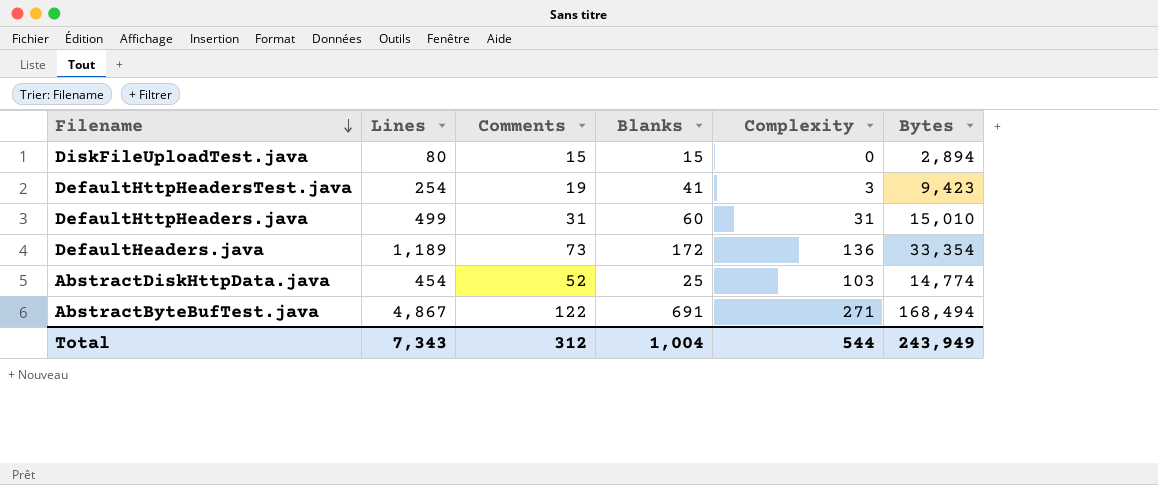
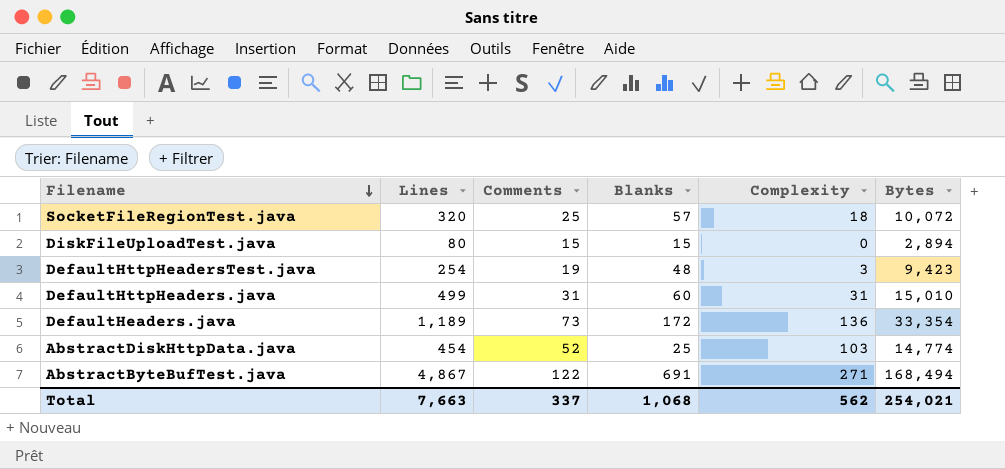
row SocketFileRegionTest.java: none -> 320 | 25 | 57 | 18 | 10,072
DefaultHttpHeadersTest.java | Blanks: 41 -> 48
Total | Lines: 7,343 -> 7,663
Total | Comments: 312 -> 337
Total | Blanks: 1,004 -> 1,068
Total | Complexity: 544 -> 562
Total | Bytes: 243,949 -> 254,021

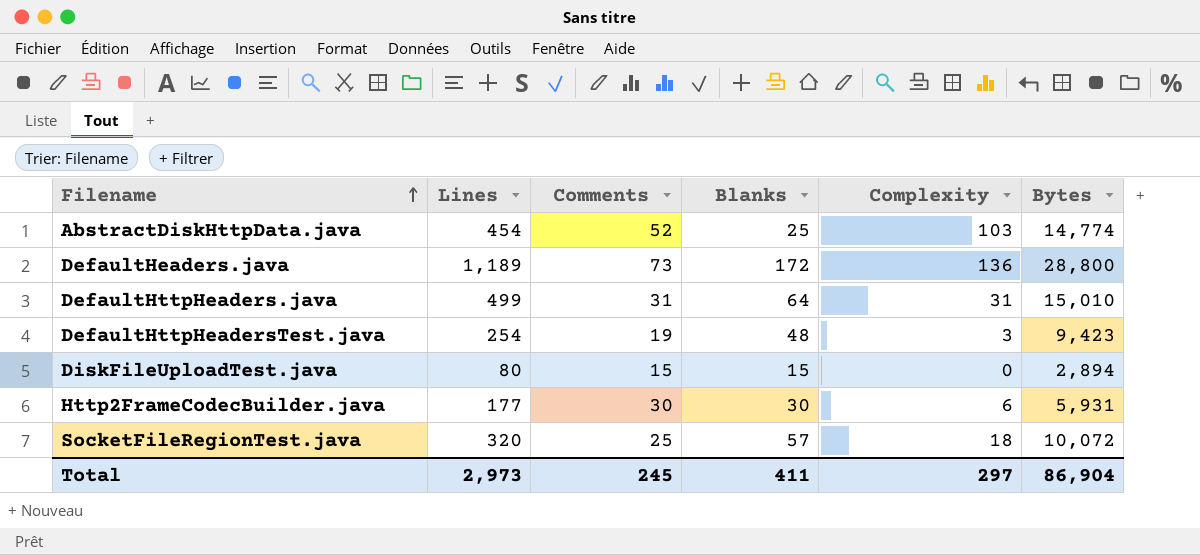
row order: Filename descending -> Filename ascending
row AbstractByteBufTest.java: 4,867 | 122 | 691 | 271 | 168,494 -> none
DefaultHeaders.java | Bytes: 33,354 -> 28,800
DefaultHttpHeaders.java | Blanks: 60 -> 64
row Http2FrameCodecBuilder.java: none -> 177 | 30 | 30 | 6 | 5,931
Total | Lines: 7,663 -> 2,973
Total | Comments: 337 -> 245
Total | Blanks: 1,068 -> 411
Total | Complexity: 562 -> 297
Total | Bytes: 254,021 -> 86,904

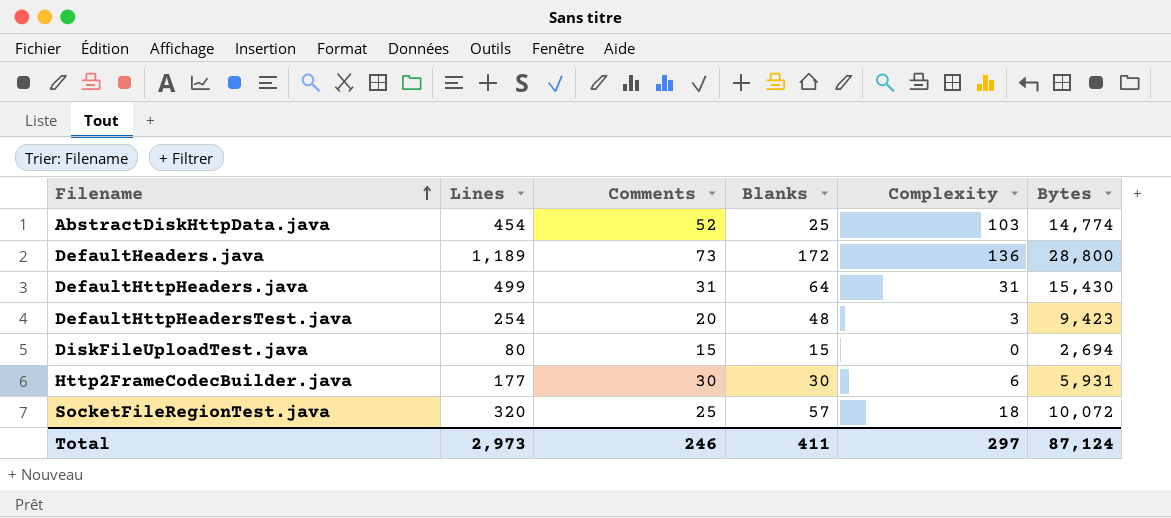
DefaultHttpHeaders.java | Bytes: 15,010 -> 15,430
DefaultHttpHeadersTest.java | Comments: 19 -> 20
DiskFileUploadTest.java | Bytes: 2,894 -> 2,694
Total | Comments: 245 -> 246
Total | Bytes: 86,904 -> 87,124

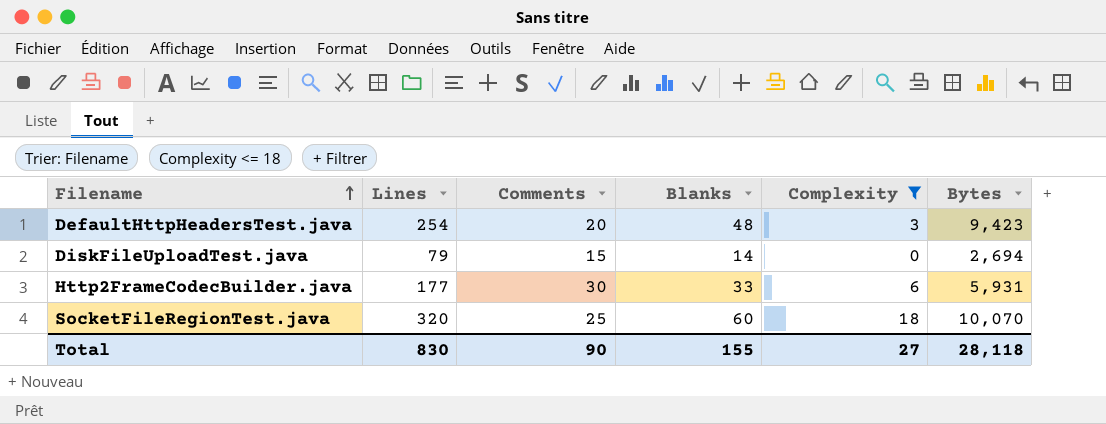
filter: none -> Complexity <= 18
DiskFileUploadTest.java | Lines: 80 -> 79
DiskFileUploadTest.java | Blanks: 15 -> 14
Http2FrameCodecBuilder.java | Blanks: 30 -> 33
SocketFileRegionTest.java | Blanks: 57 -> 60
SocketFileRegionTest.java | Bytes: 10,072 -> 10,070
Total | Lines: 2,973 -> 830
Total | Comments: 246 -> 90
Total | Blanks: 411 -> 155
Total | Complexity: 297 -> 27
Total | Bytes: 87,124 -> 28,118

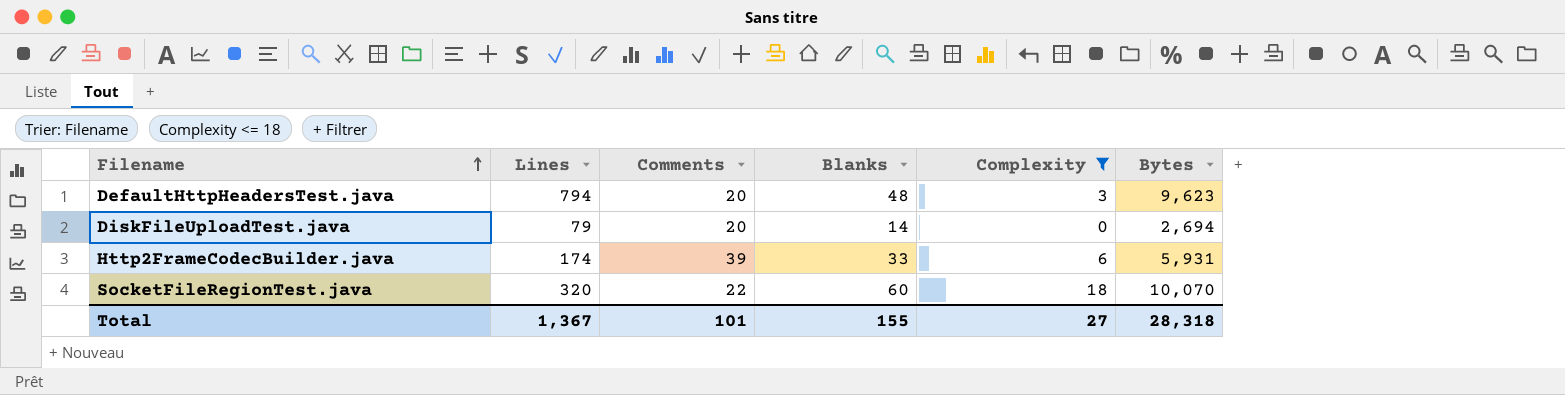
DefaultHttpHeadersTest.java | Lines: 254 -> 794
DefaultHttpHeadersTest.java | Bytes: 9,423 -> 9,623
DiskFileUploadTest.java | Comments: 15 -> 20
Http2FrameCodecBuilder.java | Lines: 177 -> 174
Http2FrameCodecBuilder.java | Comments: 30 -> 39
SocketFileRegionTest.java | Comments: 25 -> 22
Total | Lines: 830 -> 1,367
Total | Comments: 90 -> 101
Total | Bytes: 28,118 -> 28,318

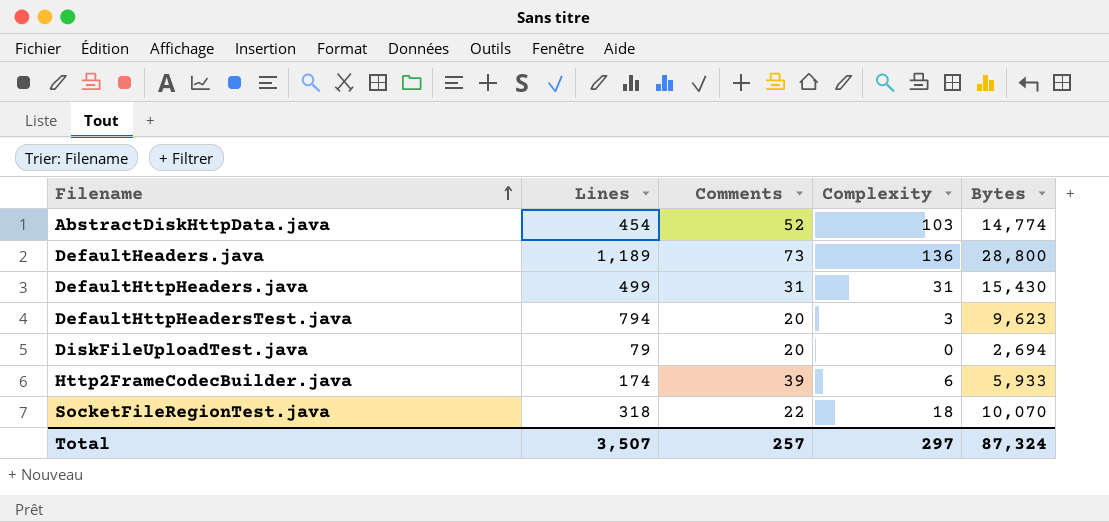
filter: Complexity <= 18 -> none
column Blanks | position: 4 -> none
Http2FrameCodecBuilder.java | Bytes: 5,931 -> 5,933
SocketFileRegionTest.java | Lines: 320 -> 318
Total | Lines: 1,367 -> 3,507
Total | Comments: 101 -> 257
Total | Complexity: 27 -> 297
Total | Bytes: 28,318 -> 87,324

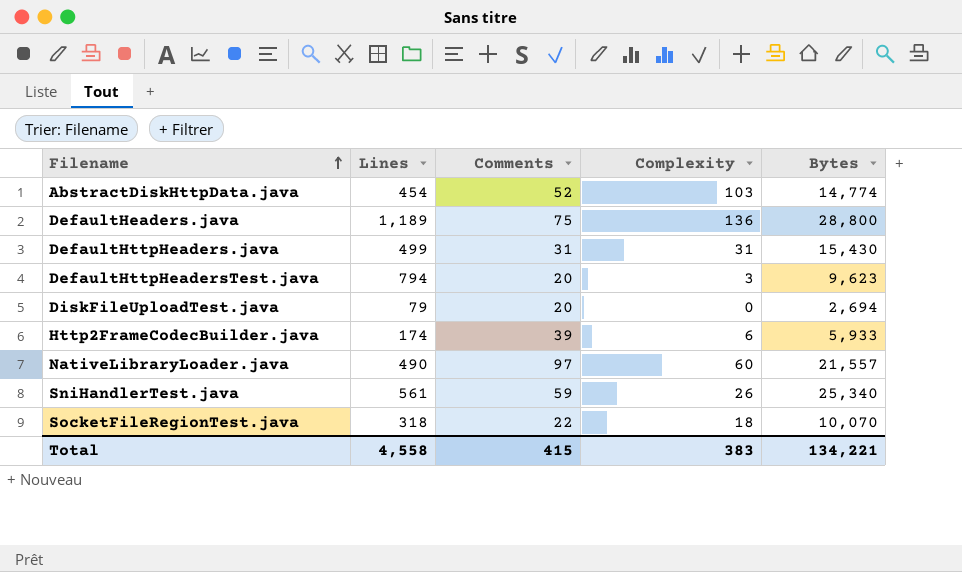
DefaultHeaders.java | Comments: 73 -> 75
row NativeLibraryLoader.java: none -> 490 | 97 | 60 | 21,557
row SniHandlerTest.java: none -> 561 | 59 | 26 | 25,340
Total | Lines: 3,507 -> 4,558
Total | Comments: 257 -> 415
Total | Complexity: 297 -> 383
Total | Bytes: 87,324 -> 134,221

